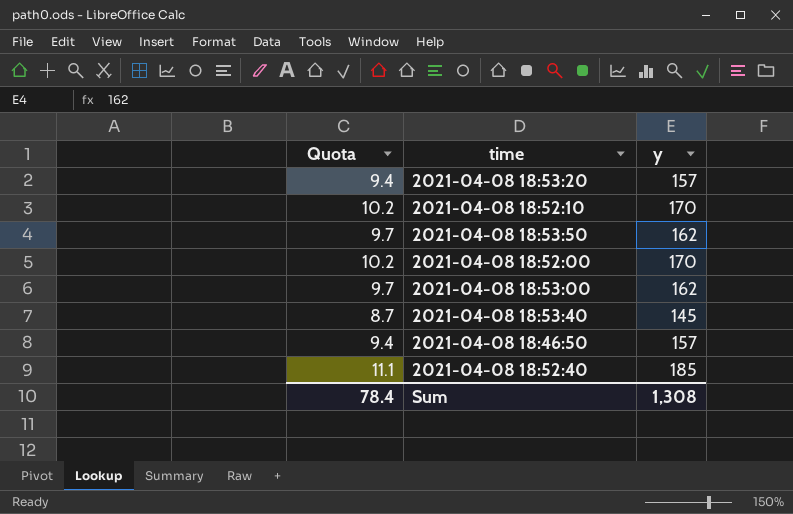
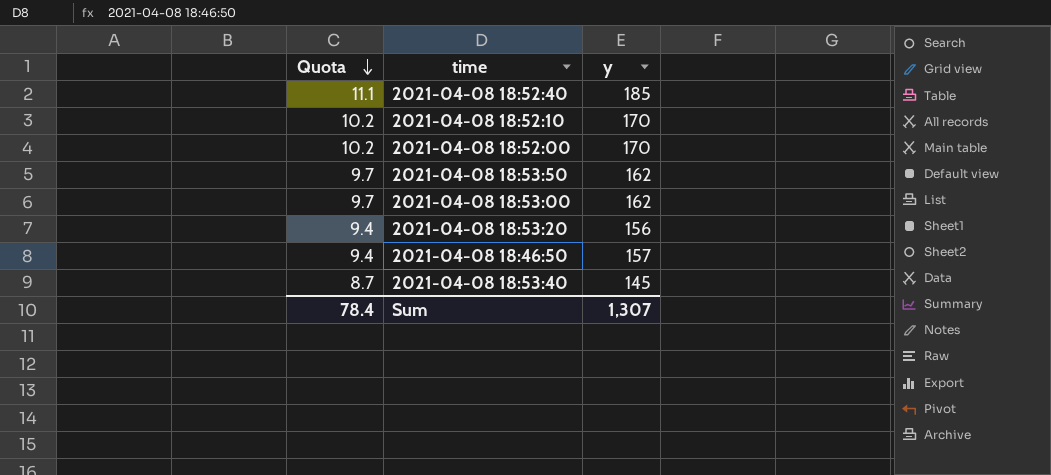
row order: none -> Quota descending
2021-04-08 18:53:20 | y: 157 -> 156
Sum | y: 1,308 -> 1,307

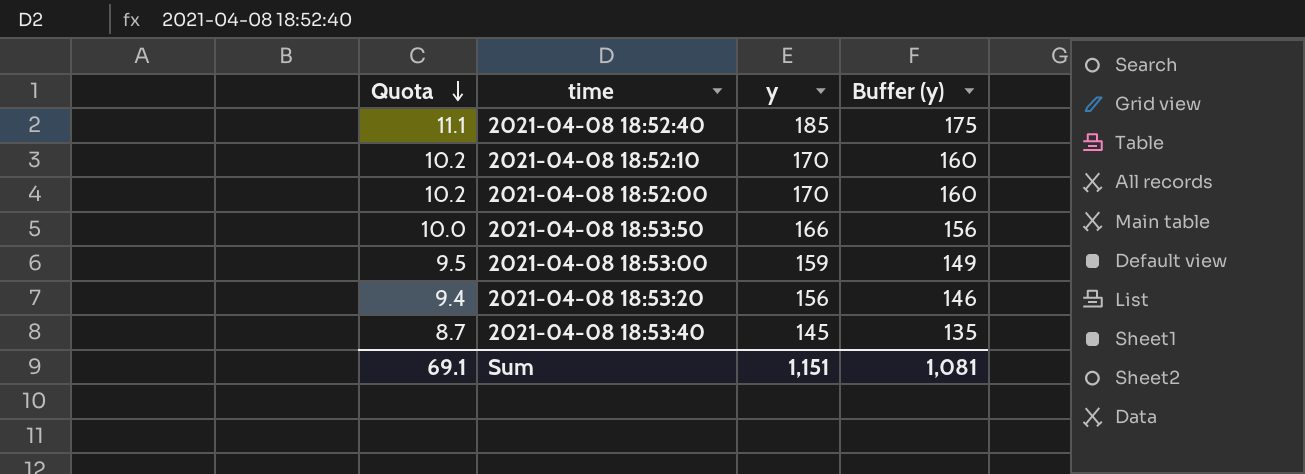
column Buffer (y) | formula: none -> [y] - 10
row 2021-04-08 18:46:50: 9.4 | 157 -> none
2021-04-08 18:53:50 | Quota: 9.7 -> 10.0
2021-04-08 18:53:50 | y: 162 -> 166
2021-04-08 18:53:00 | Quota: 9.7 -> 9.5
2021-04-08 18:53:00 | y: 162 -> 159
Sum | Quota: 78.4 -> 69.1
Sum | y: 1,307 -> 1,151

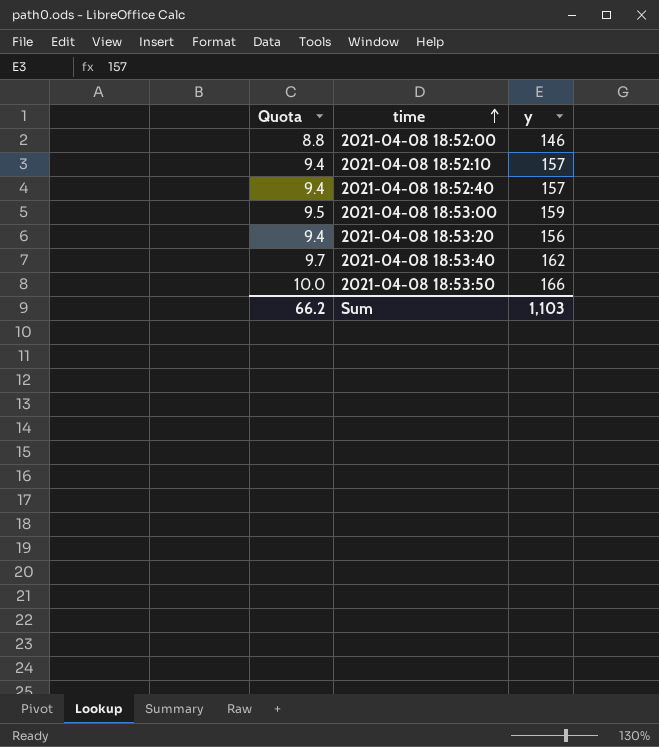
row order: Quota descending -> time ascending
column Buffer (y) | formula: [y] - 10 -> none
2021-04-08 18:52:00 | Quota: 10.2 -> 8.8
2021-04-08 18:52:00 | y: 170 -> 146
2021-04-08 18:52:10 | Quota: 10.2 -> 9.4
2021-04-08 18:52:10 | y: 170 -> 157
2021-04-08 18:52:40 | Quota: 11.1 -> 9.4
2021-04-08 18:52:40 | y: 185 -> 157
2021-04-08 18:53:40 | Quota: 8.7 -> 9.7
2021-04-08 18:53:40 | y: 145 -> 162
Sum | Quota: 69.1 -> 66.2
Sum | y: 1,151 -> 1,103

